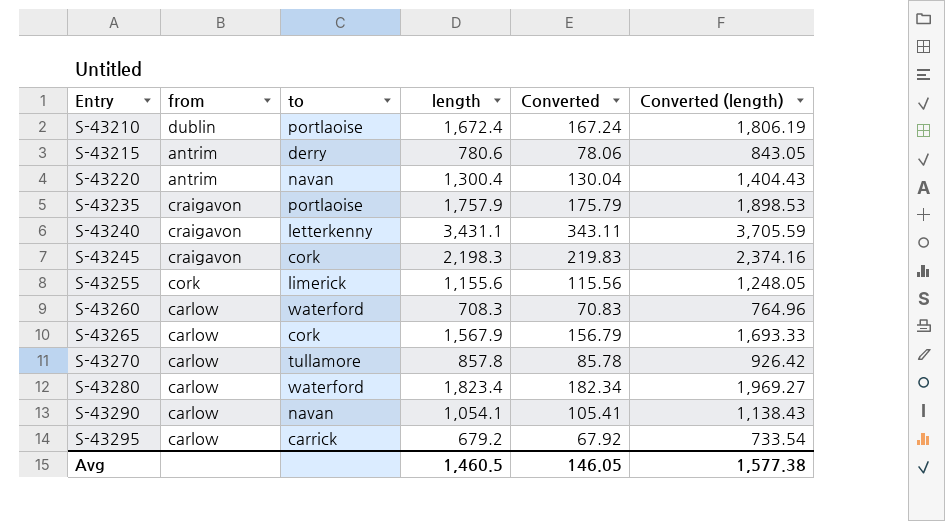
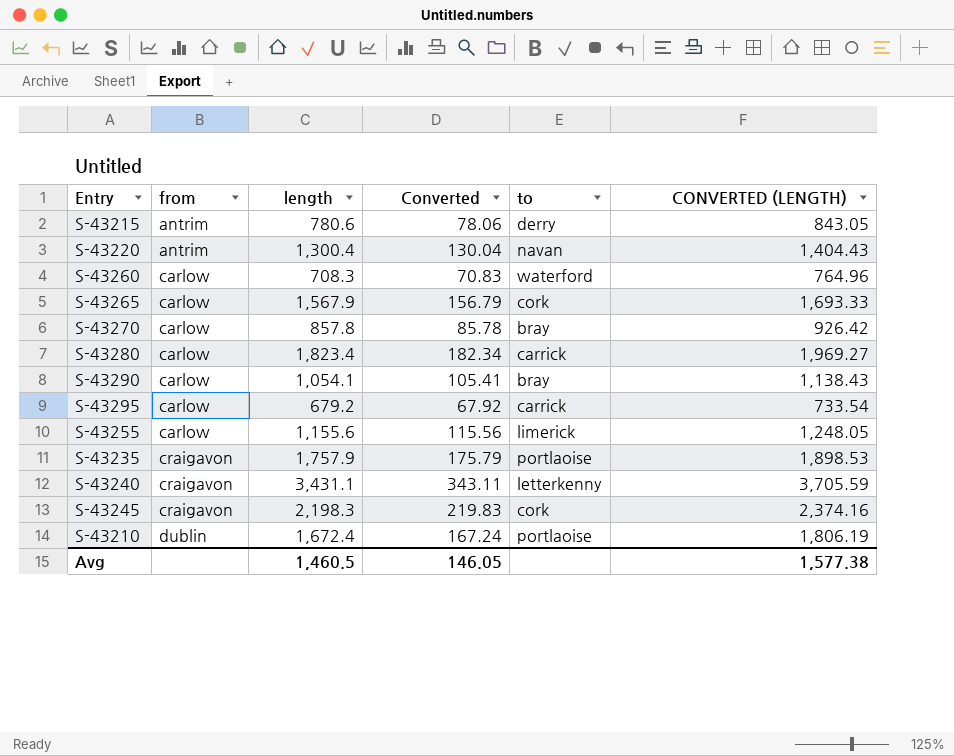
row order: Entry ascending -> from ascending
column to | position: 3 -> 5
column name: Converted (length) -> CONVERTED (LENGTH)
S-43270 | to: tullamore -> bray
S-43280 | to: waterford -> carrick
S-43290 | to: navan -> bray
S-43255 | from: cork -> carlow

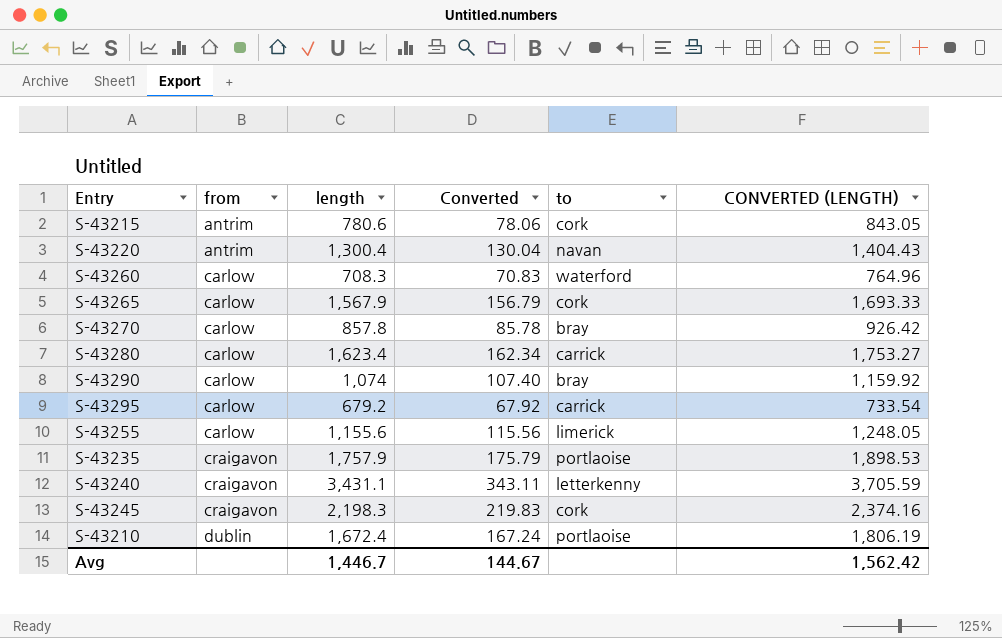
S-43215 | to: derry -> cork
S-43280 | length: 1,823.4 -> 1,623.4
S-43280 | Converted: 182.34 -> 162.34
S-43280 | CONVERTED (LENGTH): 1,969.27 -> 1,753.27
S-43290 | length: 1,054.1 -> 1,074
S-43290 | Converted: 105.41 -> 107.40
S-43290 | CONVERTED (LENGTH): 1,138.43 -> 1,159.92
Avg | length: 1,460.5 -> 1,446.7
Avg | Converted: 146.05 -> 144.67
Avg | CONVERTED (LENGTH): 1,577.38 -> 1,562.42

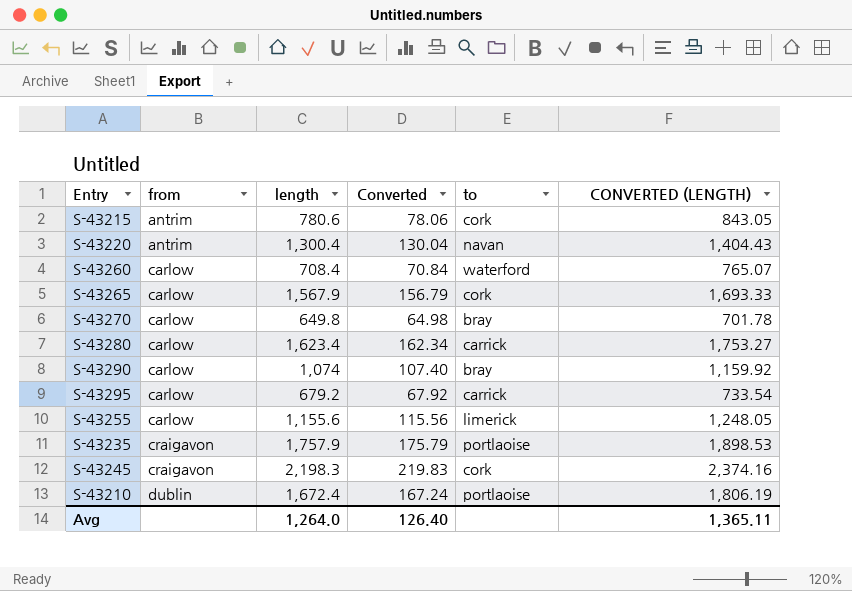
row S-43240: craigavon | 3,431.1 | 343.11 | letterkenny | 3,705.59 -> none
S-43260 | length: 708.3 -> 708.4
S-43260 | Converted: 70.83 -> 70.84
S-43260 | CONVERTED (LENGTH): 764.96 -> 765.07
S-43270 | length: 857.8 -> 649.8
S-43270 | Converted: 85.78 -> 64.98
S-43270 | CONVERTED (LENGTH): 926.42 -> 701.78
Avg | length: 1,446.7 -> 1,264.0
Avg | Converted: 144.67 -> 126.40
Avg | CONVERTED (LENGTH): 1,562.42 -> 1,365.11

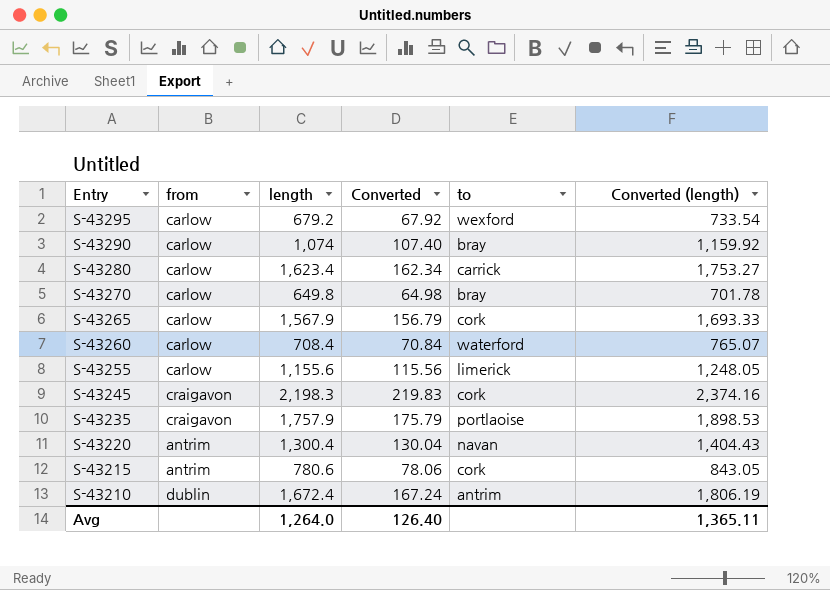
row order: from ascending -> Entry descending
column name: CONVERTED (LENGTH) -> Converted (length)
S-43295 | to: carrick -> wexford
S-43210 | to: portlaoise -> antrim

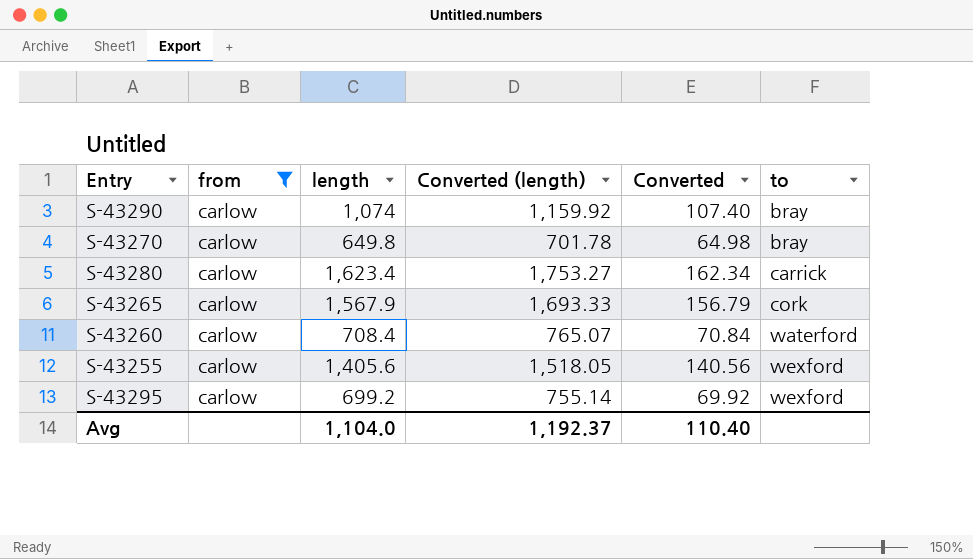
filter: none -> from = carlow
row order: Entry descending -> to ascending
column Converted (length) | position: 6 -> 4
S-43255 | length: 1,155.6 -> 1,405.6
S-43255 | Converted (length): 1,248.05 -> 1,518.05
S-43255 | Converted: 115.56 -> 140.56
S-43255 | to: limerick -> wexford
S-43295 | length: 679.2 -> 699.2
S-43295 | Converted (length): 733.54 -> 755.14
S-43295 | Converted: 67.92 -> 69.92
Avg | length: 1,264.0 -> 1,104.0
Avg | Converted (length): 1,365.11 -> 1,192.37
Avg | Converted: 126.40 -> 110.40

